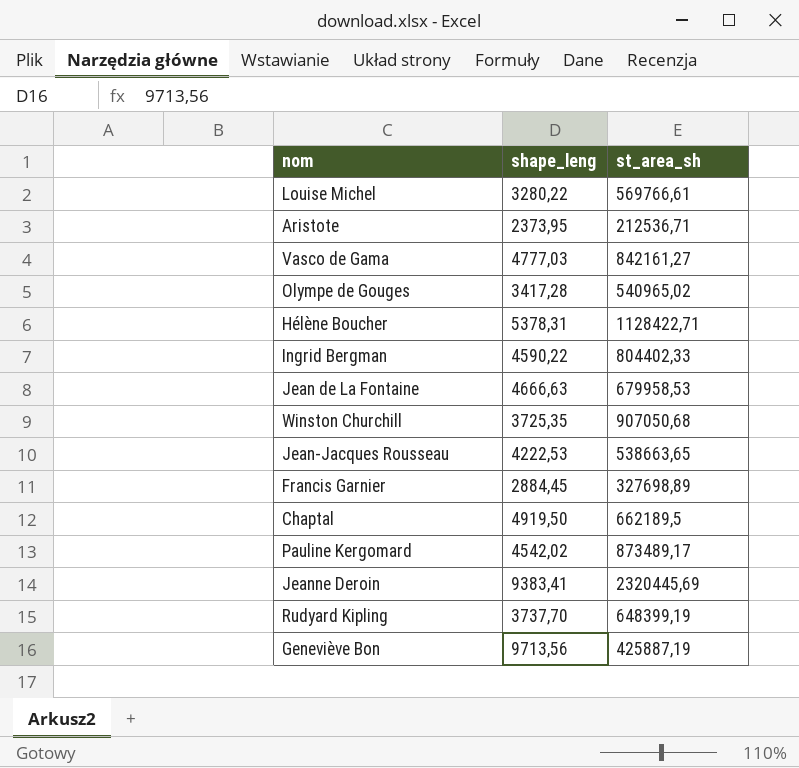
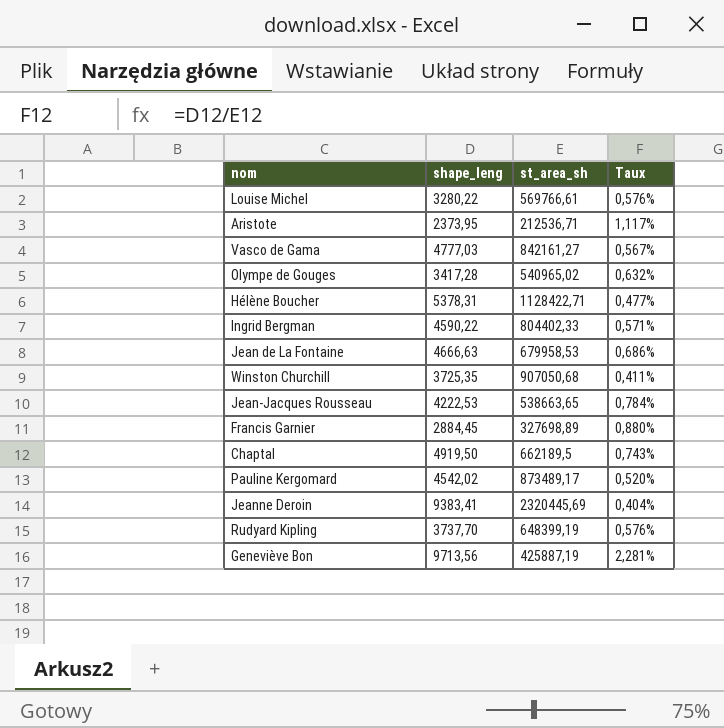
column Taux | formula: none -> [shape_leng] / [st_area_sh]

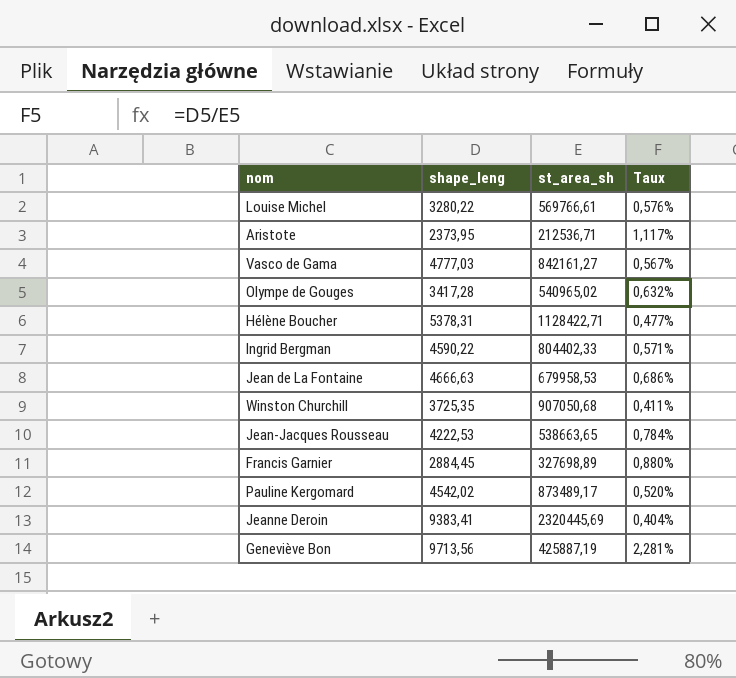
row Chaptal: 4919,50 | 662189,5 | 0,743% -> none
row Rudyard Kipling: 3737,70 | 648399,19 | 0,576% -> none

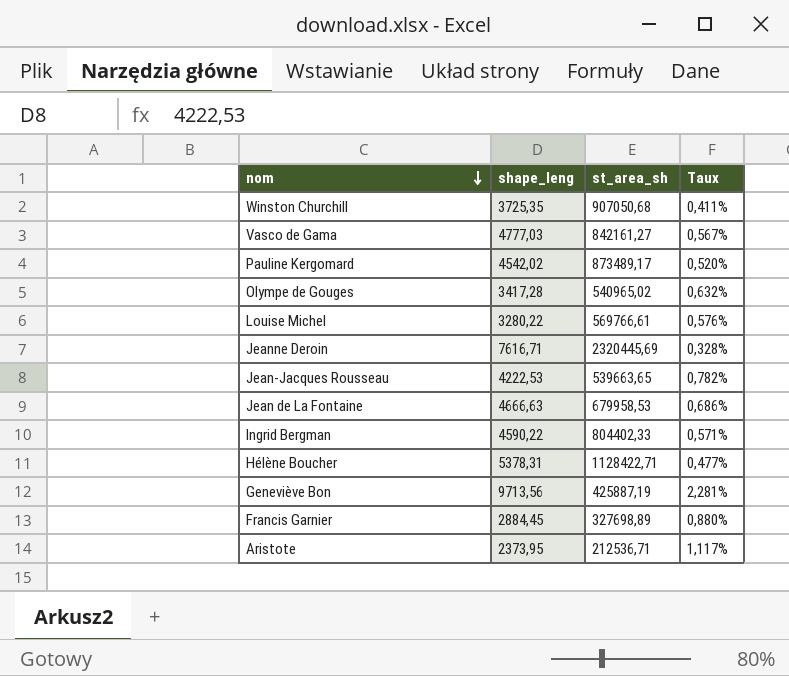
row order: none -> nom descending
Jeanne Deroin | shape_leng: 9383,41 -> 7616,71
Jeanne Deroin | Taux: 0,404% -> 0,328%
Jean-Jacques Rousseau | st_area_sh: 538663,65 -> 539663,65
Jean-Jacques Rousseau | Taux: 0,784% -> 0,782%

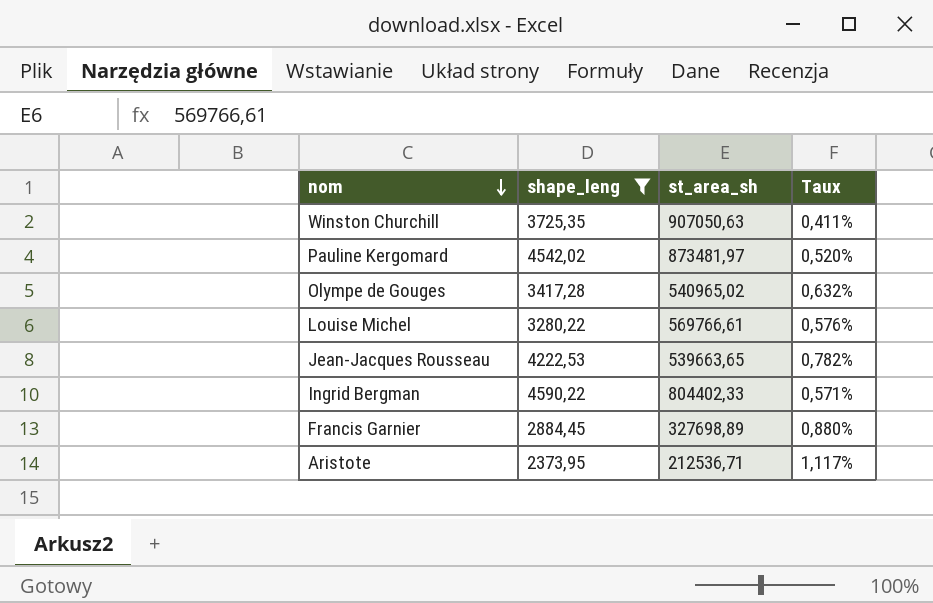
filter: none -> shape_leng <= 4590,22
Winston Churchill | st_area_sh: 907050,68 -> 907050,63
Pauline Kergomard | st_area_sh: 873489,17 -> 873481,97

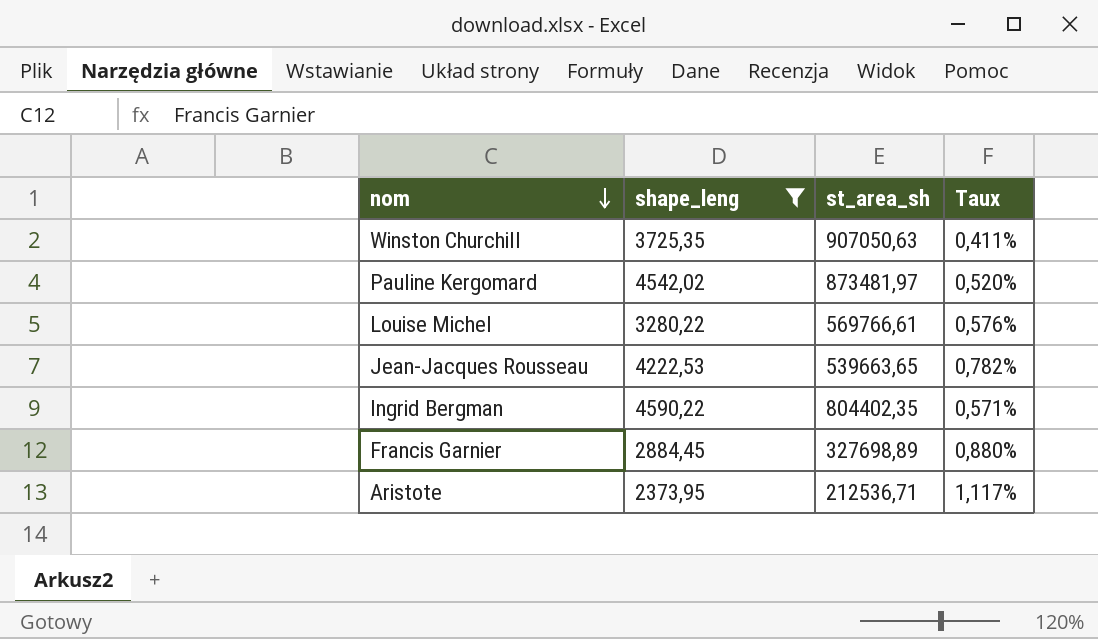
row Olympe de Gouges: 3417,28 | 540965,02 | 0,632% -> none
Ingrid Bergman | st_area_sh: 804402,33 -> 804402,35

